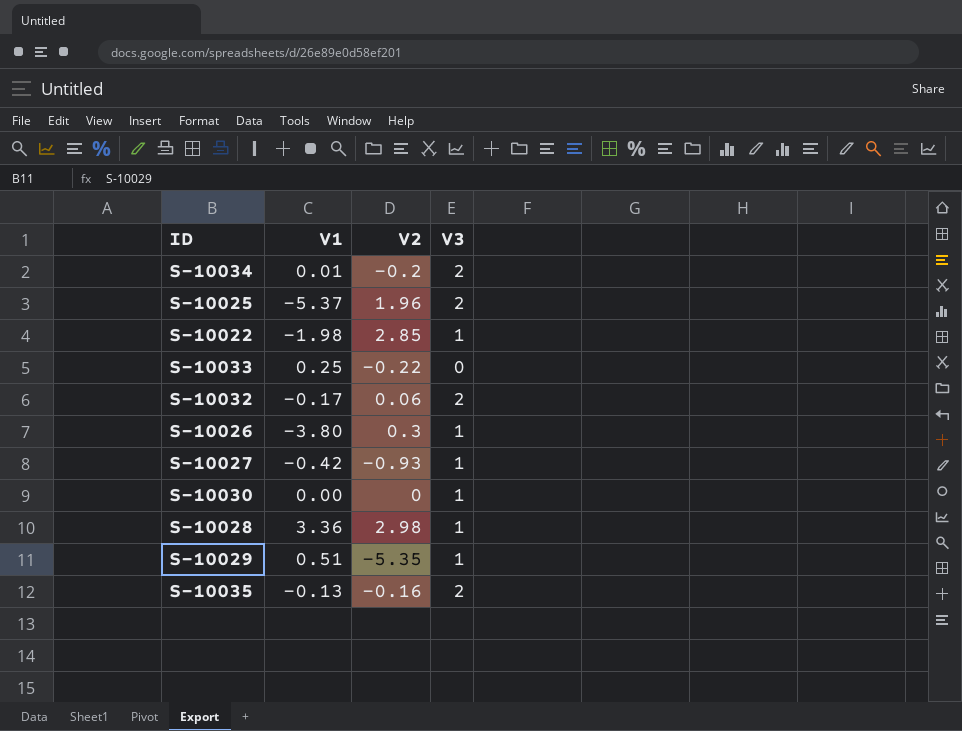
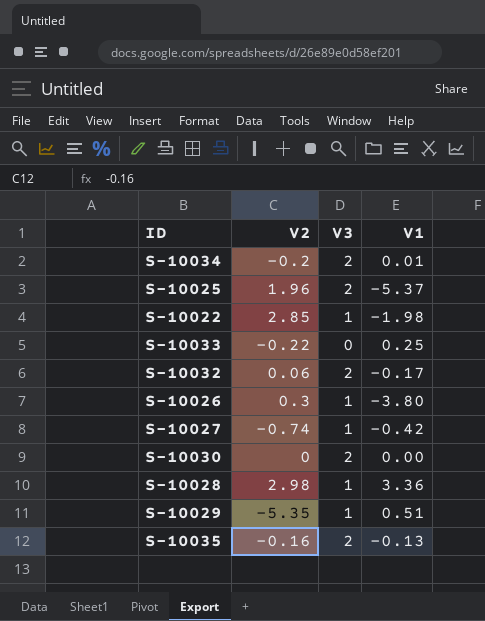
column V1 | position: 2 -> 4
S-10027 | V2: -0.93 -> -0.74
S-10030 | V3: 1 -> 2

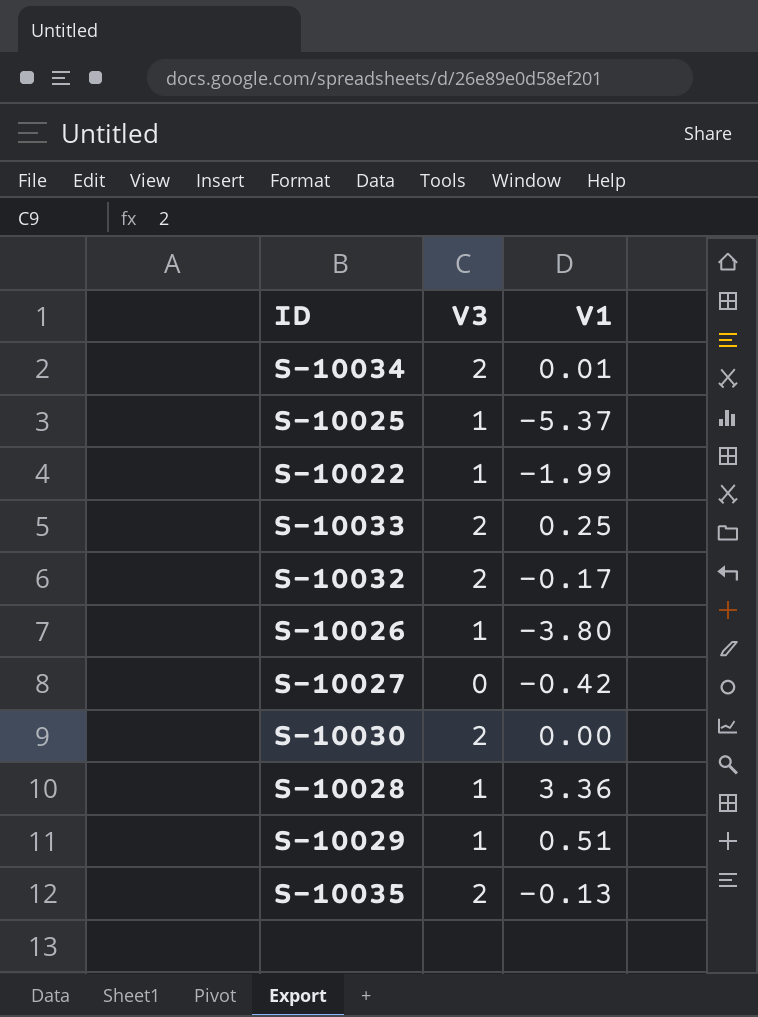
column V2 | position: 2 -> none
S-10025 | V3: 2 -> 1
S-10022 | V1: -1.98 -> -1.99
S-10033 | V3: 0 -> 2
S-10027 | V3: 1 -> 0

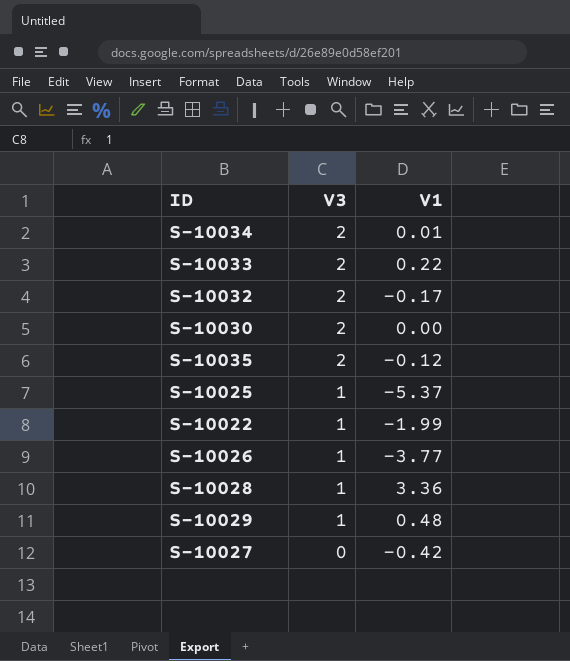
row order: none -> V3 descending
S-10033 | V1: 0.25 -> 0.22
S-10035 | V1: -0.13 -> -0.12
S-10026 | V1: -3.80 -> -3.77
S-10029 | V1: 0.51 -> 0.48

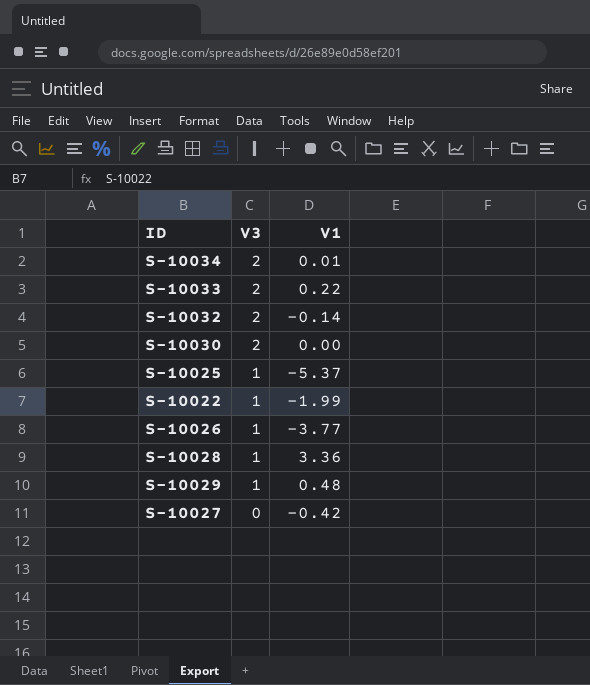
row S-10035: 2 | -0.12 -> none
S-10032 | V1: -0.17 -> -0.14

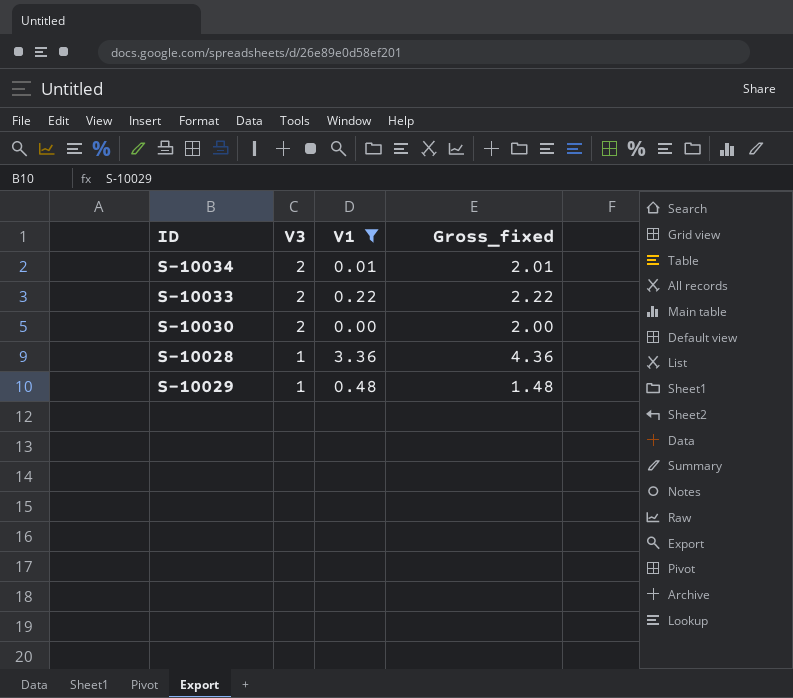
filter: none -> V1 >= 0.00
column Gross_fixed | formula: none -> [V3] + [V1]

